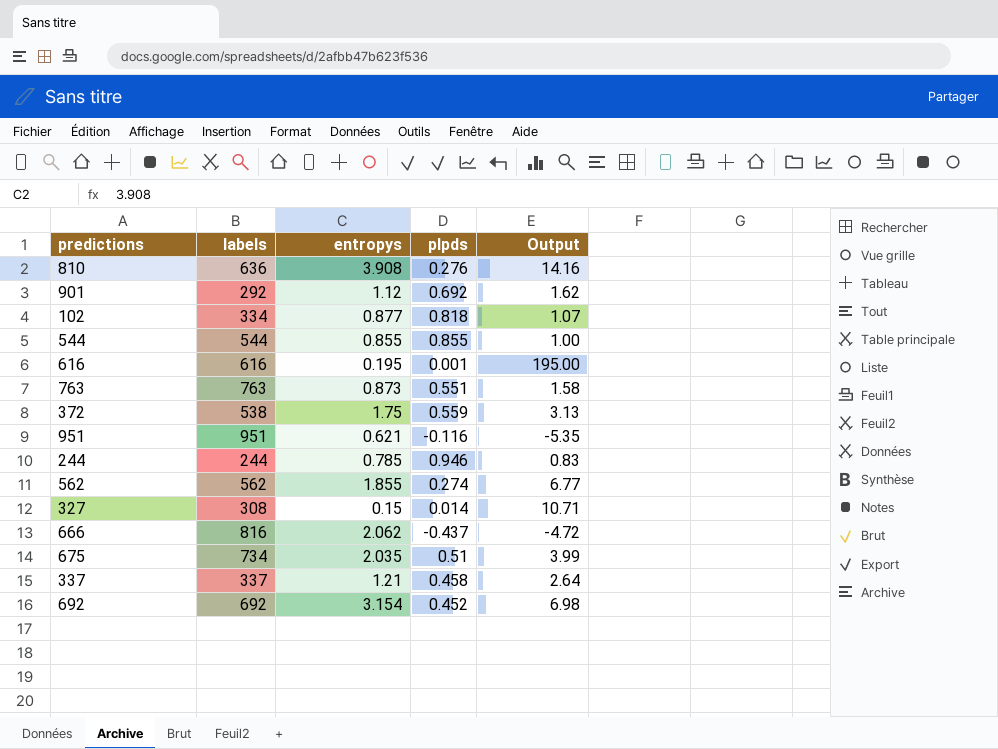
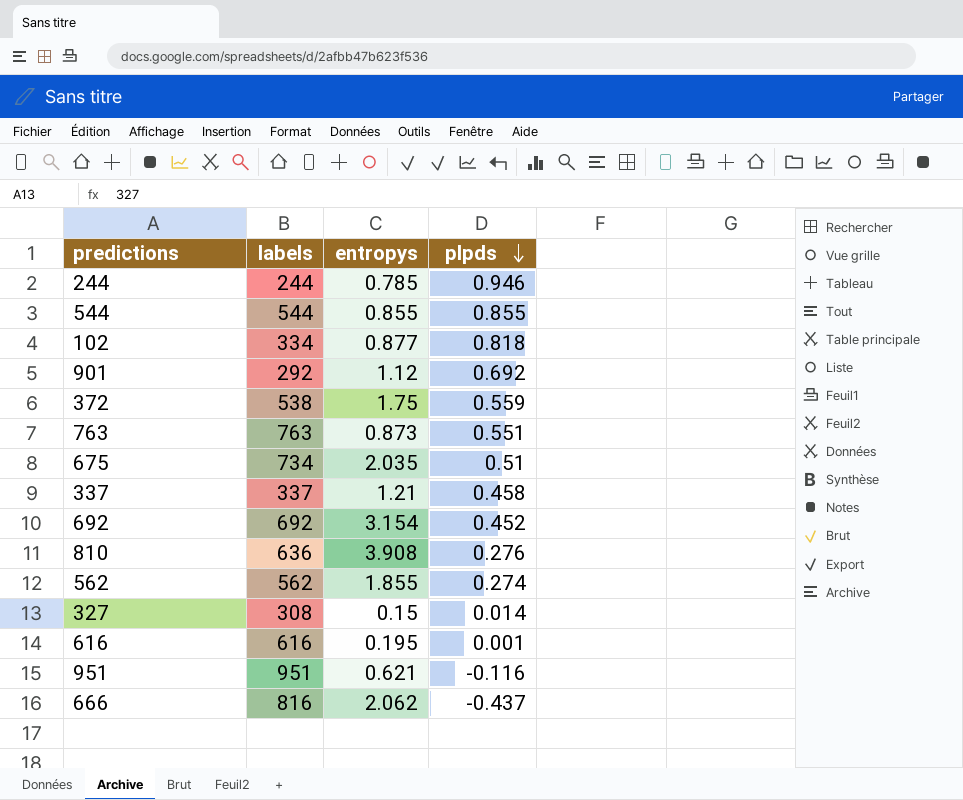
row order: none -> plpds descending
column Output | formula: [entropys] / [plpds] -> none

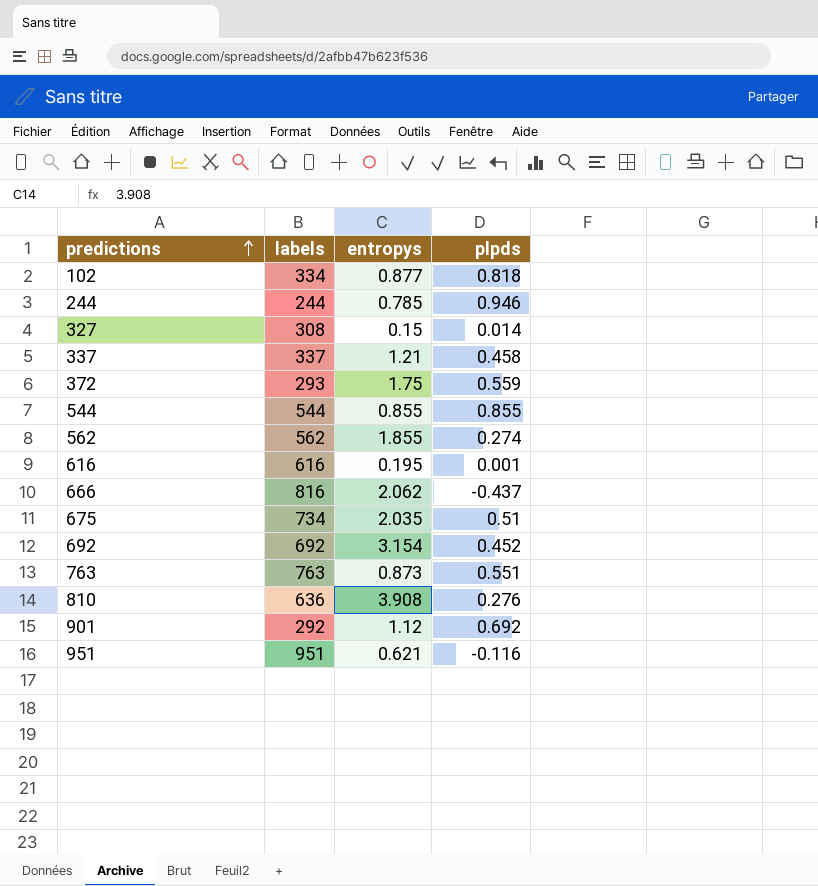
row order: plpds descending -> predictions ascending
372 | labels: 538 -> 293

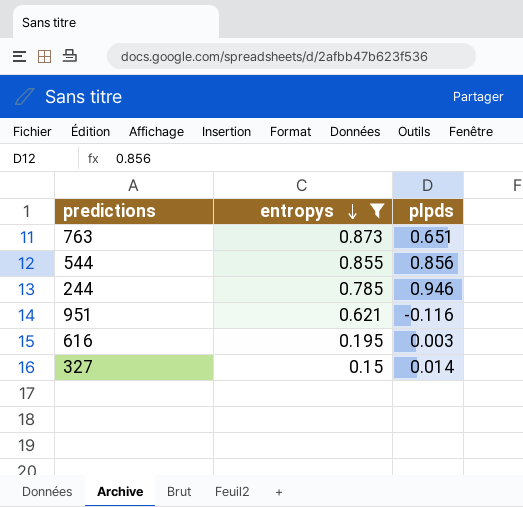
filter: none -> entropys <= 0.873
row order: predictions ascending -> entropys descending
column labels | position: 2 -> none
763 | plpds: 0.551 -> 0.651
544 | plpds: 0.855 -> 0.856
616 | plpds: 0.001 -> 0.003

